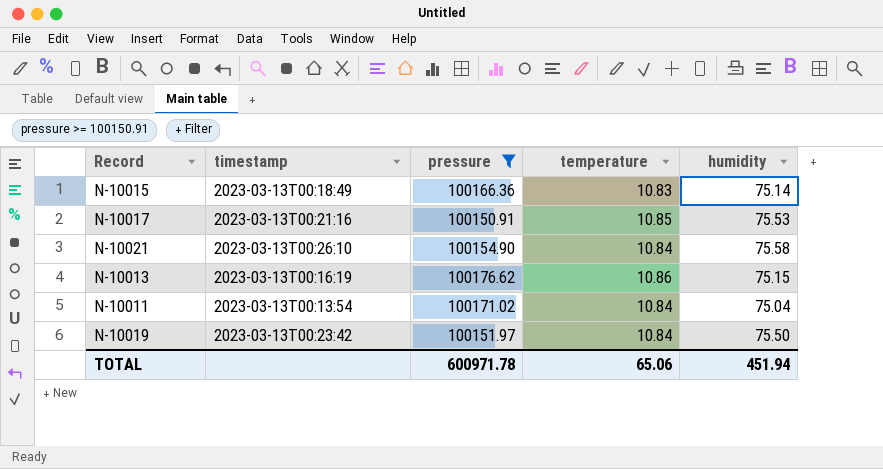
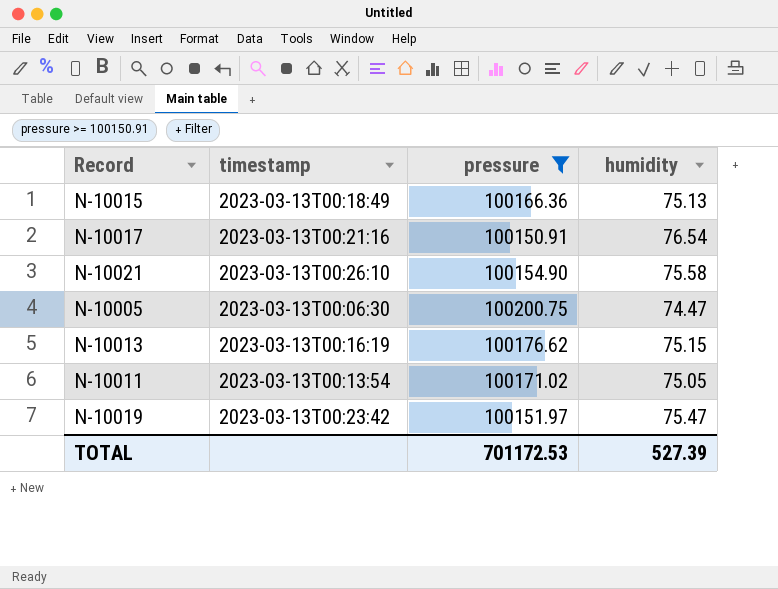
column temperature | position: 4 -> none
N-10015 | humidity: 75.14 -> 75.13
N-10017 | humidity: 75.53 -> 76.54
row N-10005: none -> 2023-03-13T00:06:30 | 100200.75 | 74.47
N-10011 | humidity: 75.04 -> 75.05
N-10019 | humidity: 75.50 -> 75.47
TOTAL | pressure: 600971.78 -> 701172.53
TOTAL | humidity: 451.94 -> 527.39

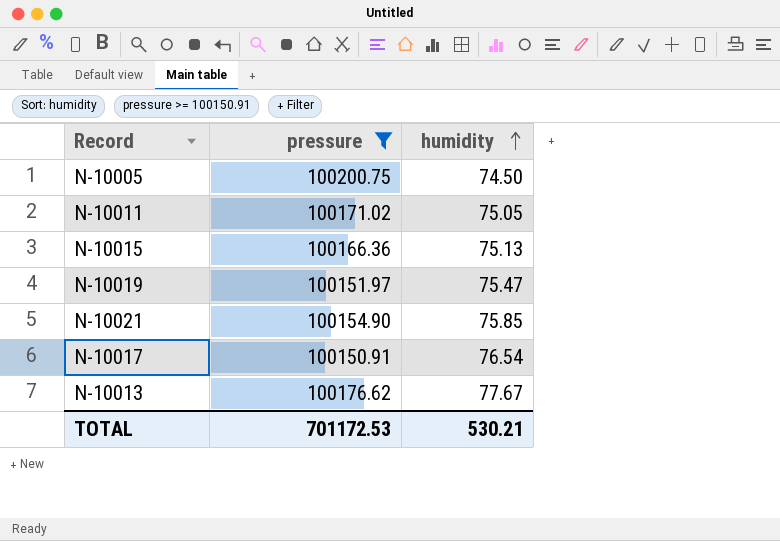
row order: none -> humidity ascending
column timestamp | position: 2 -> none
N-10005 | humidity: 74.47 -> 74.50
N-10021 | humidity: 75.58 -> 75.85
N-10013 | humidity: 75.15 -> 77.67
TOTAL | humidity: 527.39 -> 530.21

